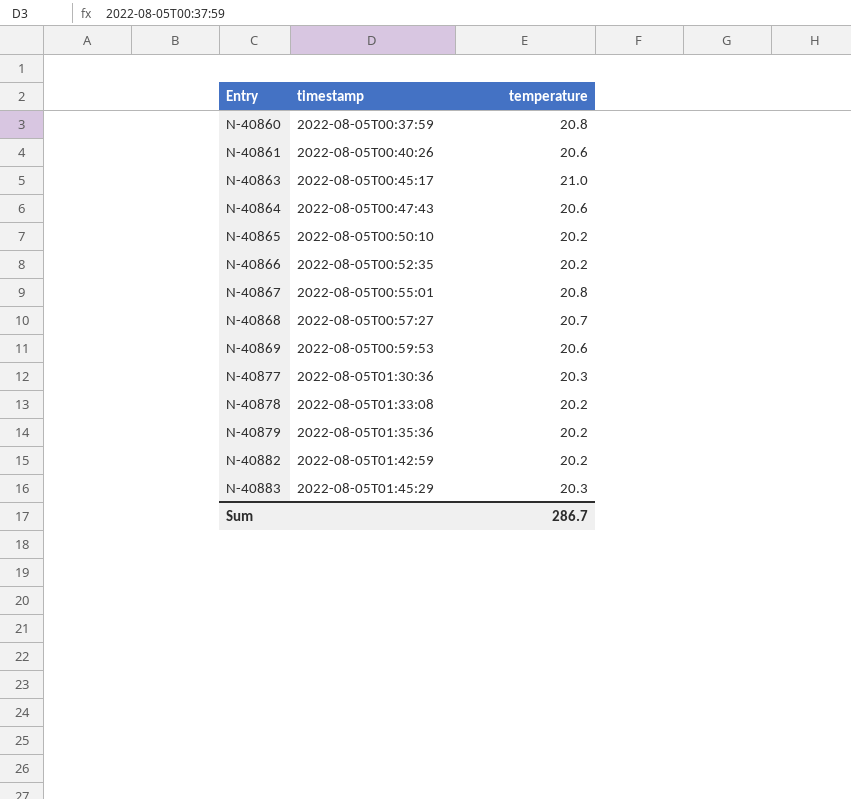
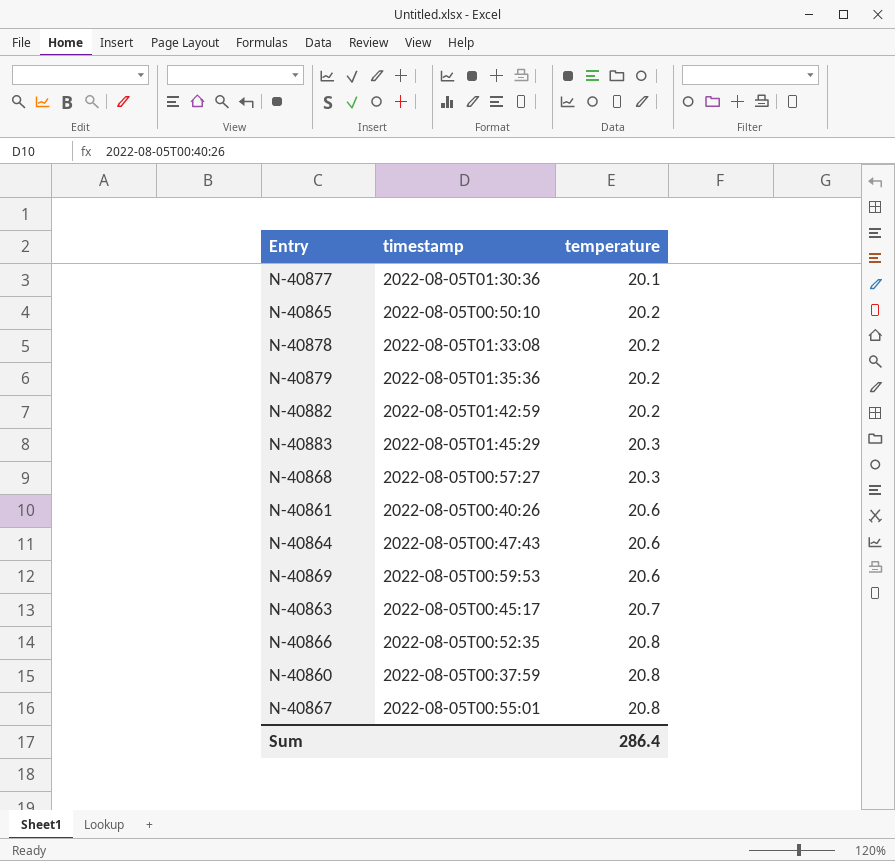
row order: Entry ascending -> temperature ascending
N-40877 | temperature: 20.3 -> 20.1
N-40868 | temperature: 20.7 -> 20.3
N-40863 | temperature: 21.0 -> 20.7
N-40866 | temperature: 20.2 -> 20.8
Sum | temperature: 286.7 -> 286.4

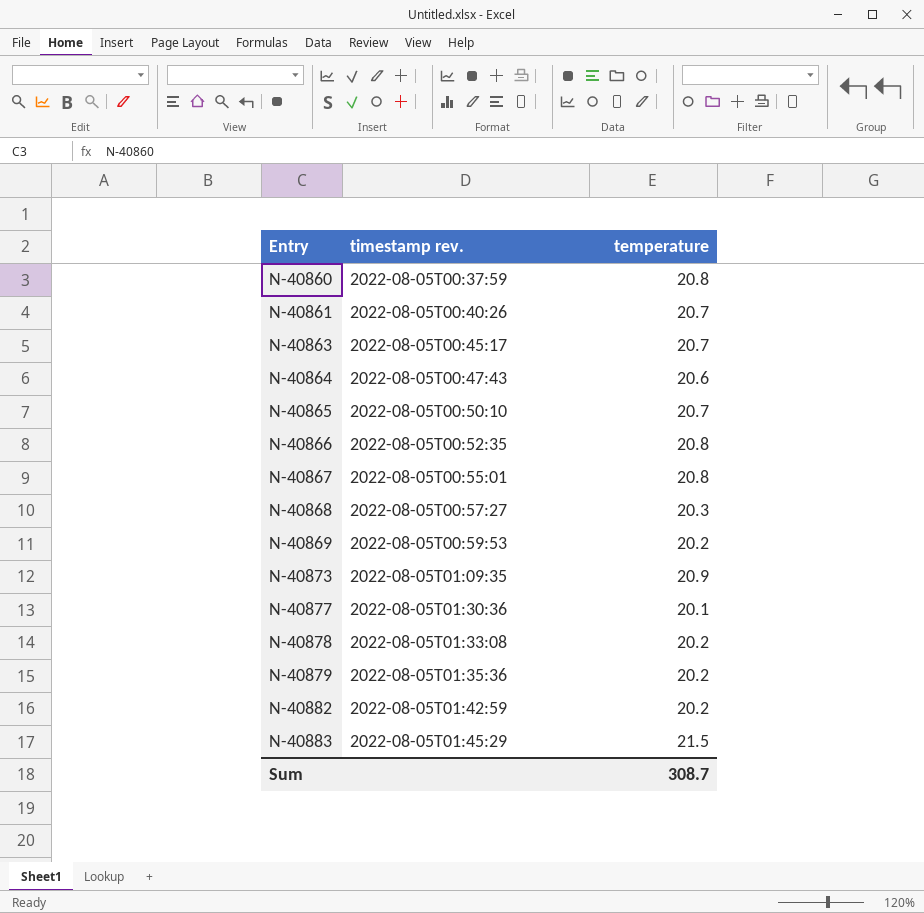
row order: temperature ascending -> Entry ascending
column name: timestamp -> timestamp rev.
N-40861 | temperature: 20.6 -> 20.7
N-40865 | temperature: 20.2 -> 20.7
N-40869 | temperature: 20.6 -> 20.2
row N-40873: none -> 2022-08-05T01:09:35 | 20.9
N-40883 | temperature: 20.3 -> 21.5
Sum | temperature: 286.4 -> 308.7

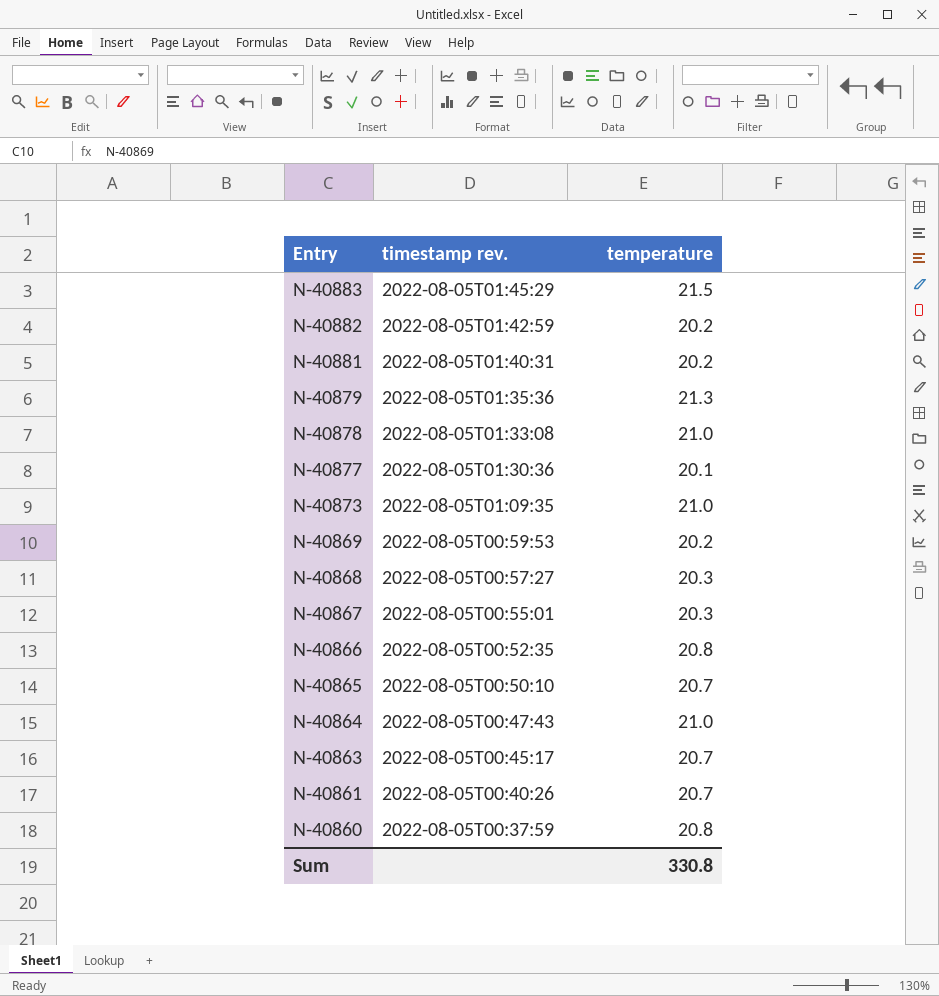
row order: Entry ascending -> Entry descending
row N-40881: none -> 2022-08-05T01:40:31 | 20.2
N-40879 | temperature: 20.2 -> 21.3
N-40878 | temperature: 20.2 -> 21.0
N-40873 | temperature: 20.9 -> 21.0
N-40867 | temperature: 20.8 -> 20.3
N-40864 | temperature: 20.6 -> 21.0
Sum | temperature: 308.7 -> 330.8

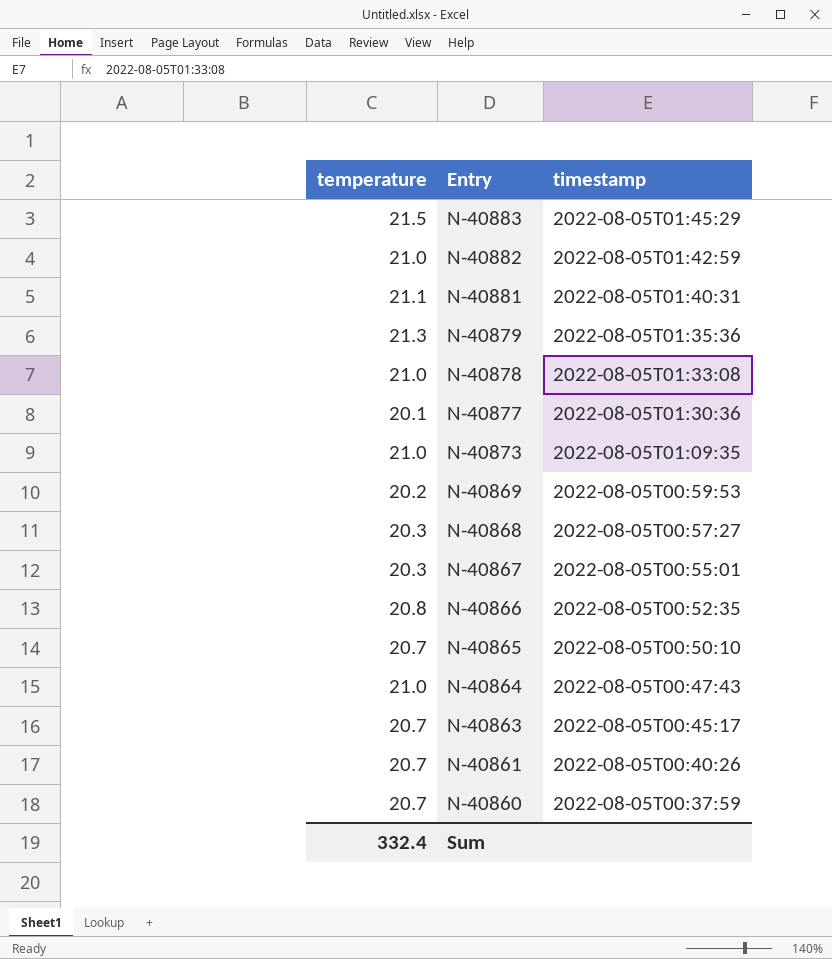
column temperature | position: 3 -> 1
column name: timestamp rev. -> timestamp
N-40882 | temperature: 20.2 -> 21.0
N-40881 | temperature: 20.2 -> 21.1
N-40860 | temperature: 20.8 -> 20.7
Sum | temperature: 330.8 -> 332.4

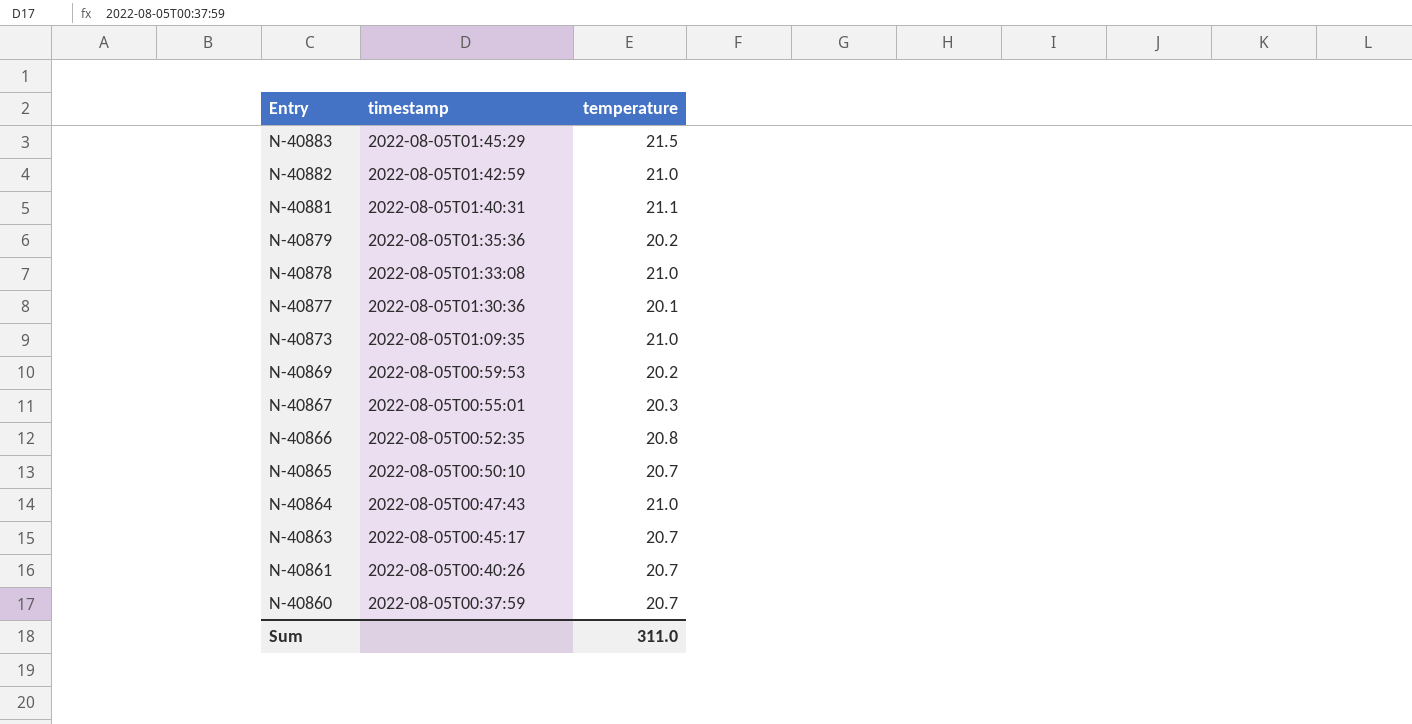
column temperature | position: 1 -> 3
row N-40868: 20.3 | 2022-08-05T00:57:27 -> none
N-40879 | temperature: 21.3 -> 20.2
Sum | temperature: 332.4 -> 311.0

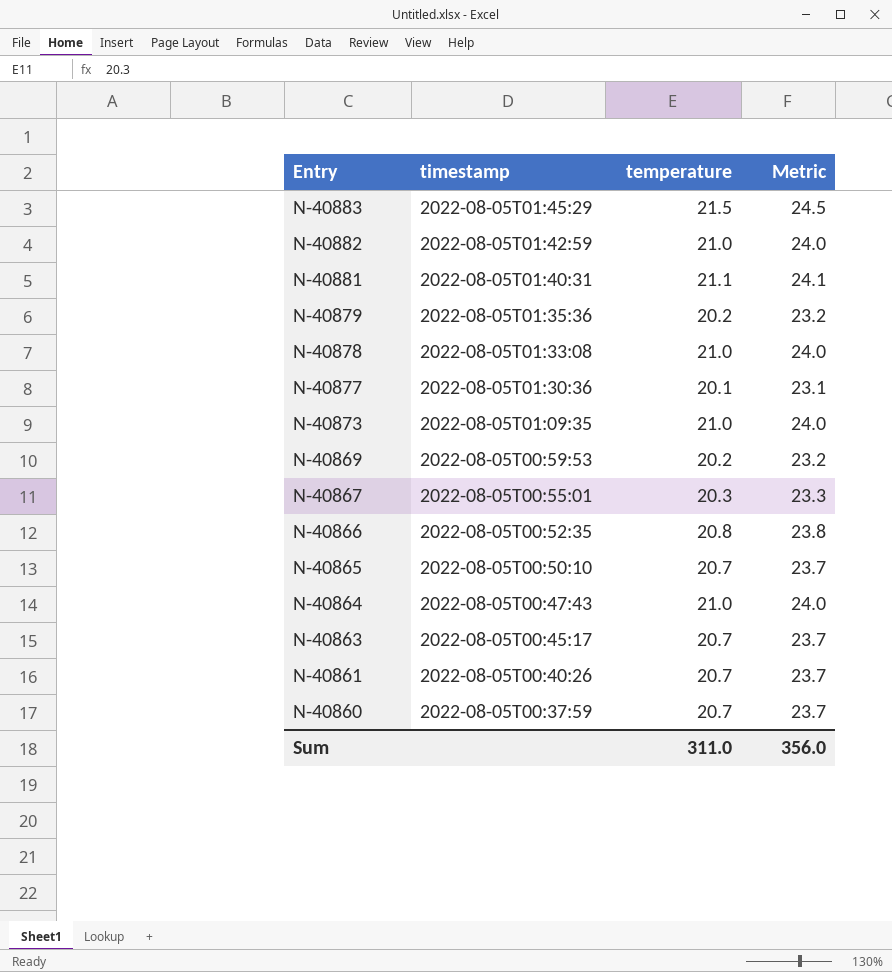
column Metric | formula: none -> [temperature] + 3

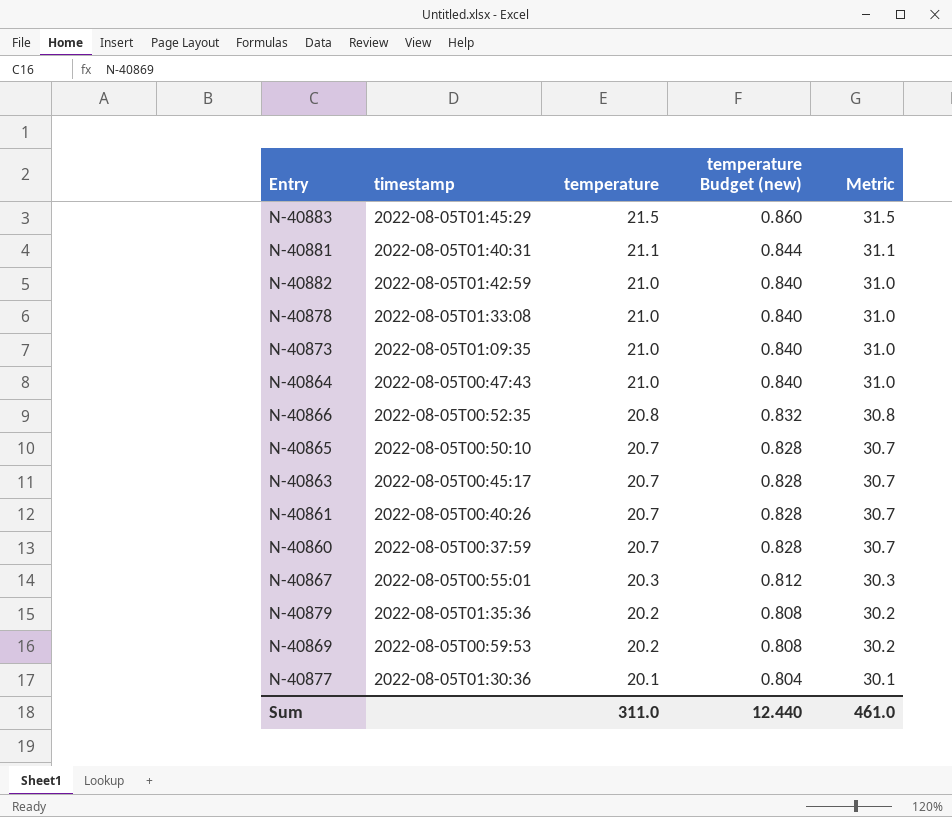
row order: Entry descending -> temperature descending
column temperature Budget (new) | formula: none -> [temperature] * 0.04
column Metric | formula: [temperature] + 3 -> [temperature] + 10
Sum | Metric: 356.0 -> 461.0

